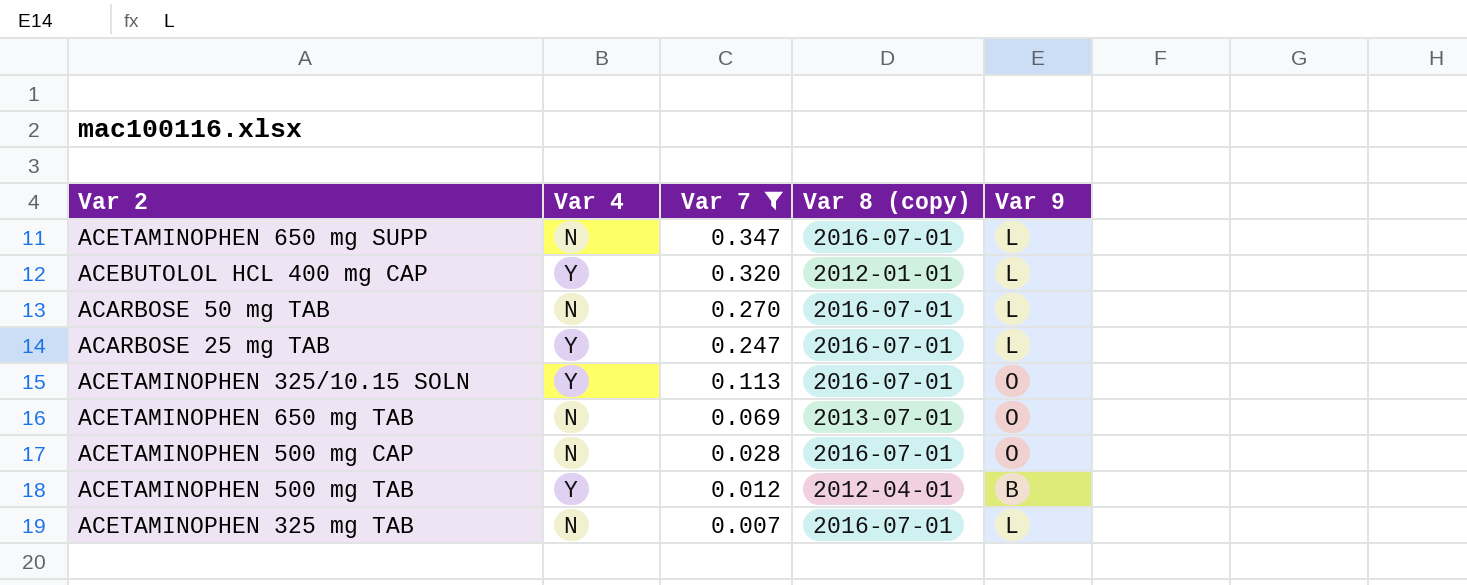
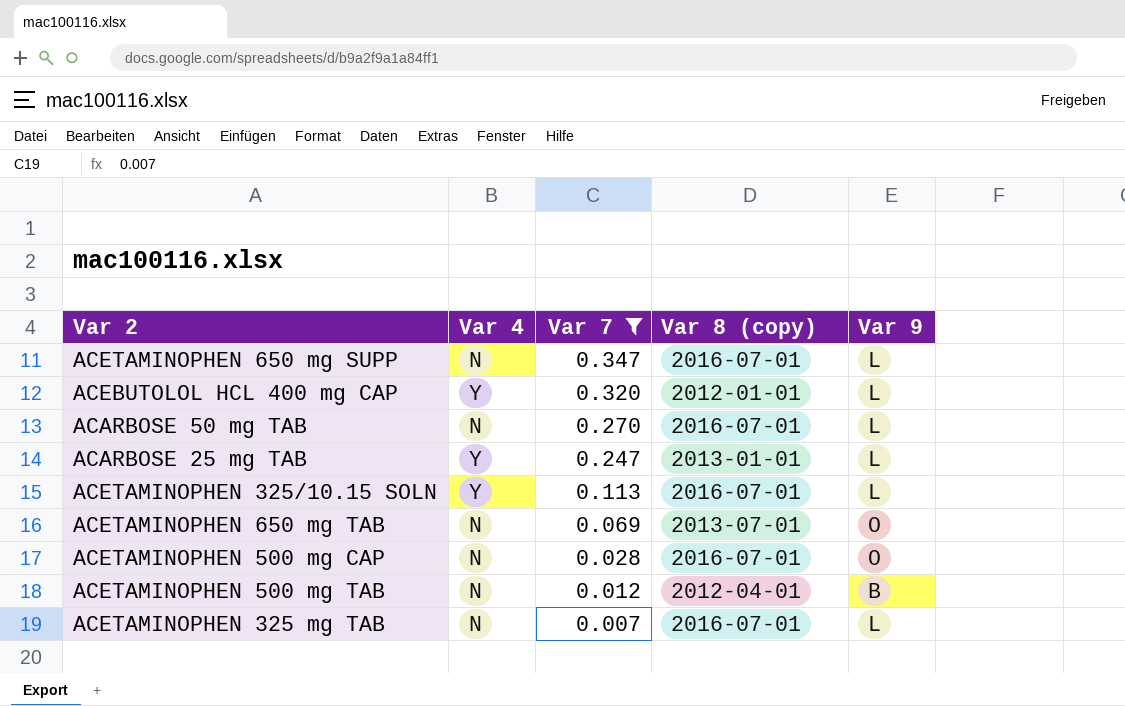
ACARBOSE 25 mg TAB | Var 8 (copy): 2016-07-01 -> 2013-01-01
ACETAMINOPHEN 325/10.15 SOLN | Var 9: O -> L
ACETAMINOPHEN 500 mg TAB | Var 4: Y -> N

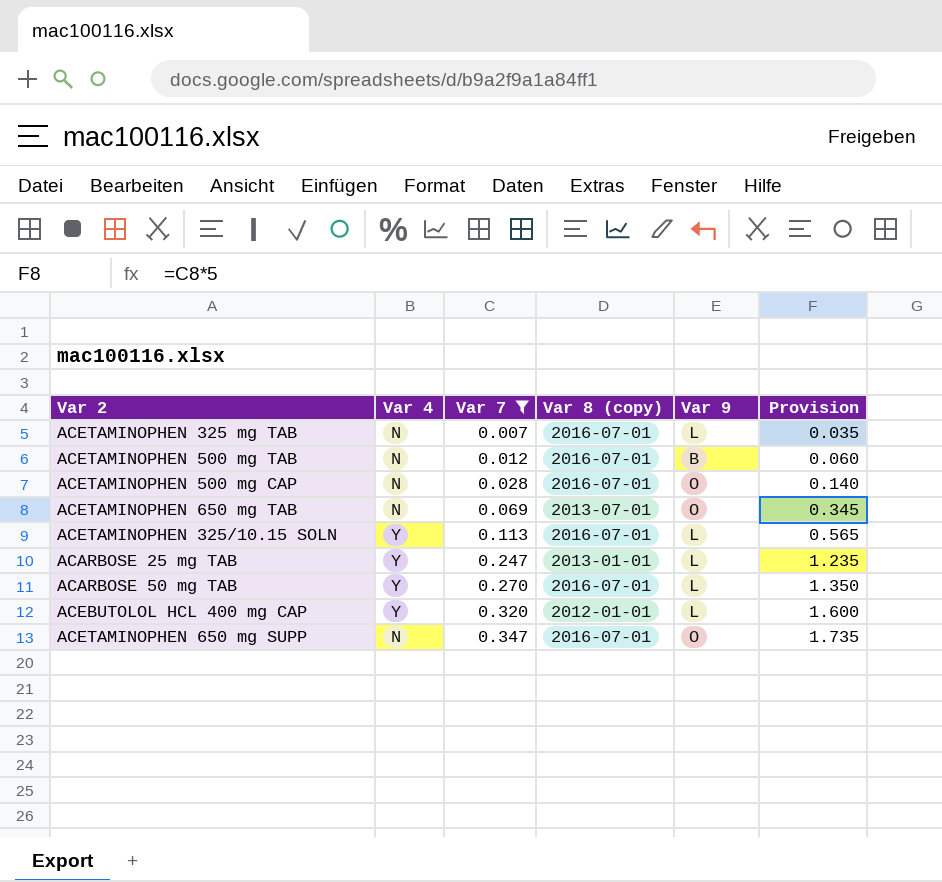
row order: Var 7 descending -> Var 7 ascending
column Provision | formula: none -> [Var 7] * 5
ACETAMINOPHEN 500 mg TAB | Var 8 (copy): 2012-04-01 -> 2016-07-01
ACARBOSE 50 mg TAB | Var 4: N -> Y
ACETAMINOPHEN 650 mg SUPP | Var 9: L -> O

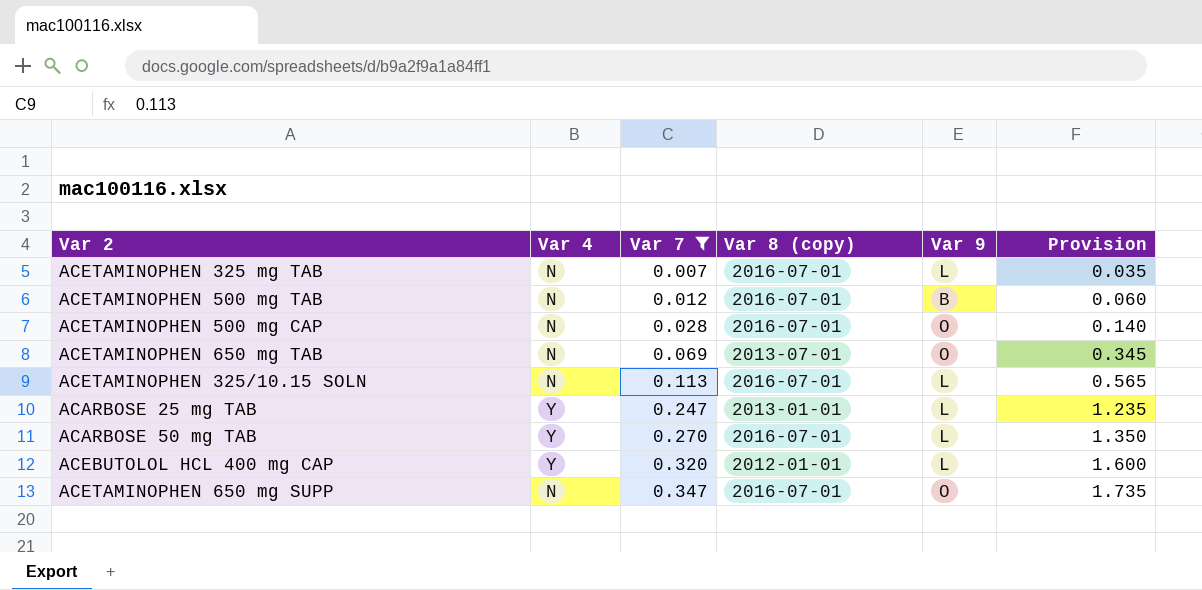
ACETAMINOPHEN 325/10.15 SOLN | Var 4: Y -> N

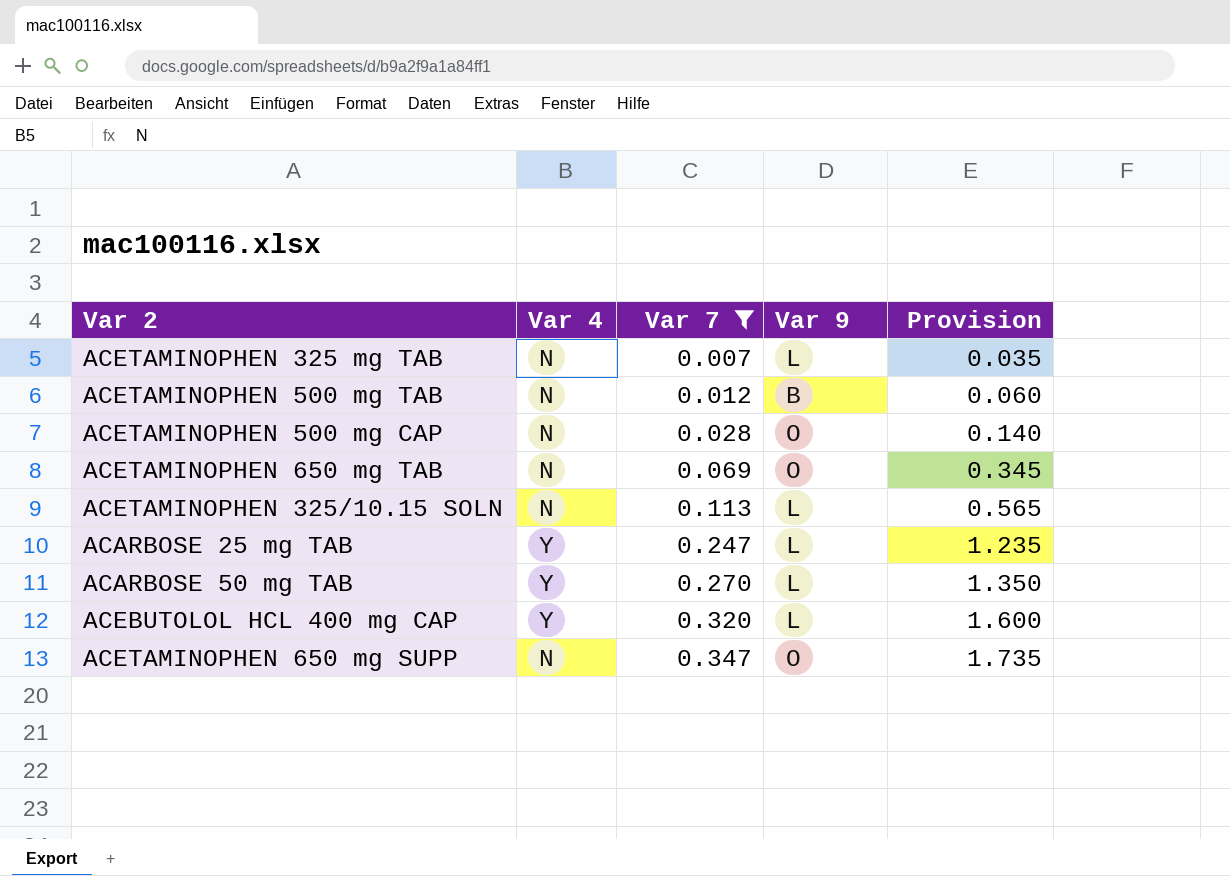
column Var 8 (copy) | position: 4 -> none

